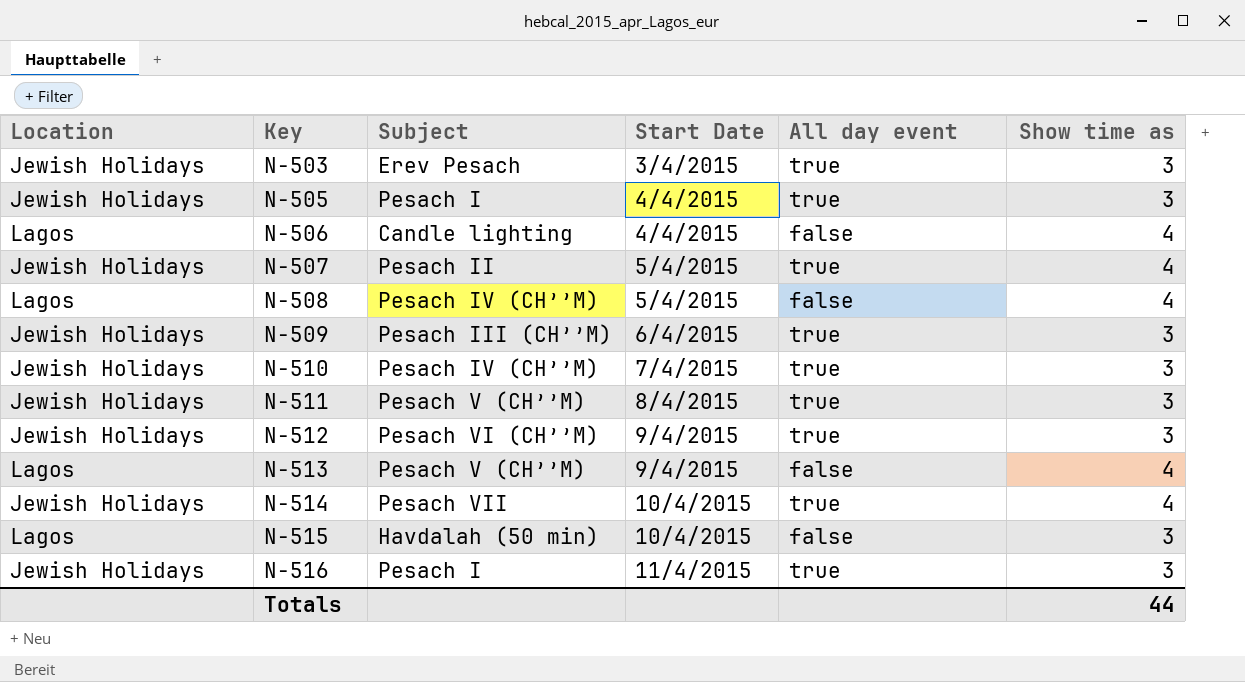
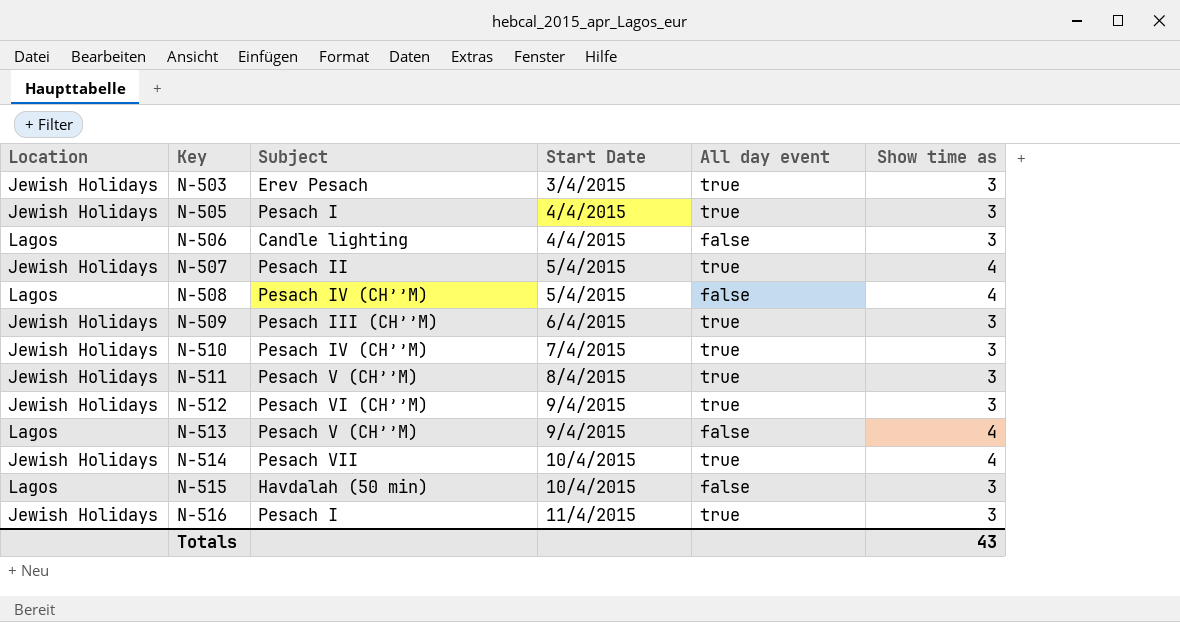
N-506 | Show time as: 4 -> 3
Totals | Show time as: 44 -> 43

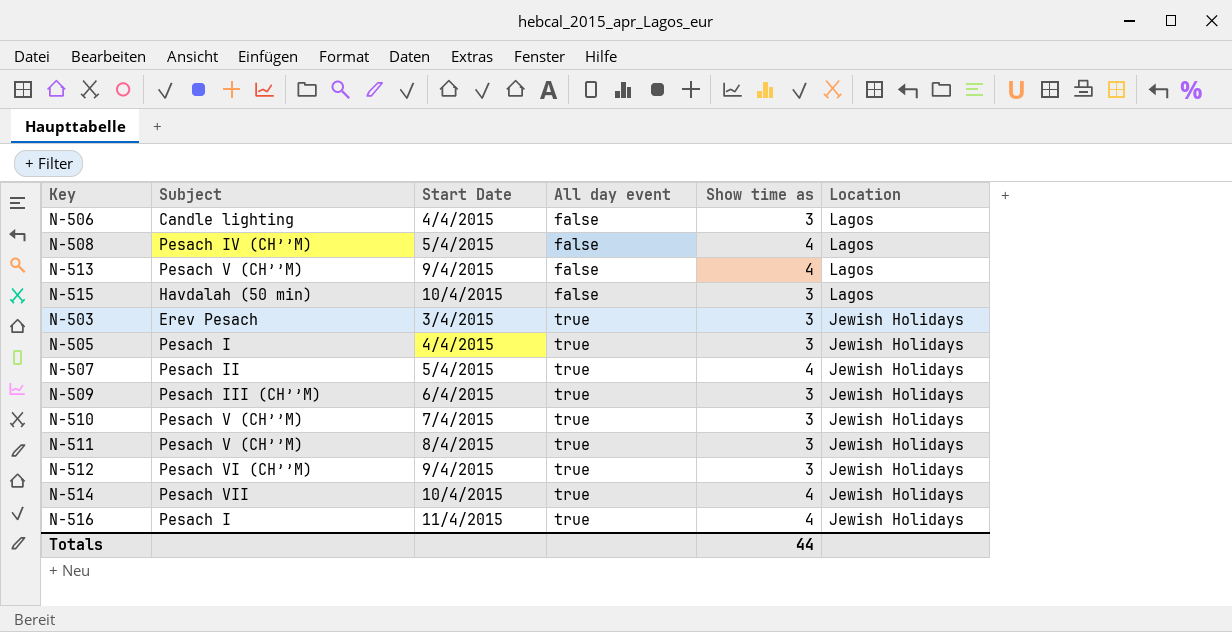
row order: Key ascending -> All day event ascending
column Location | position: 1 -> 6
N-510 | Subject: Pesach IV (CH’’M) -> Pesach V (CH’’M)
N-516 | Show time as: 3 -> 4
Totals | Show time as: 43 -> 44

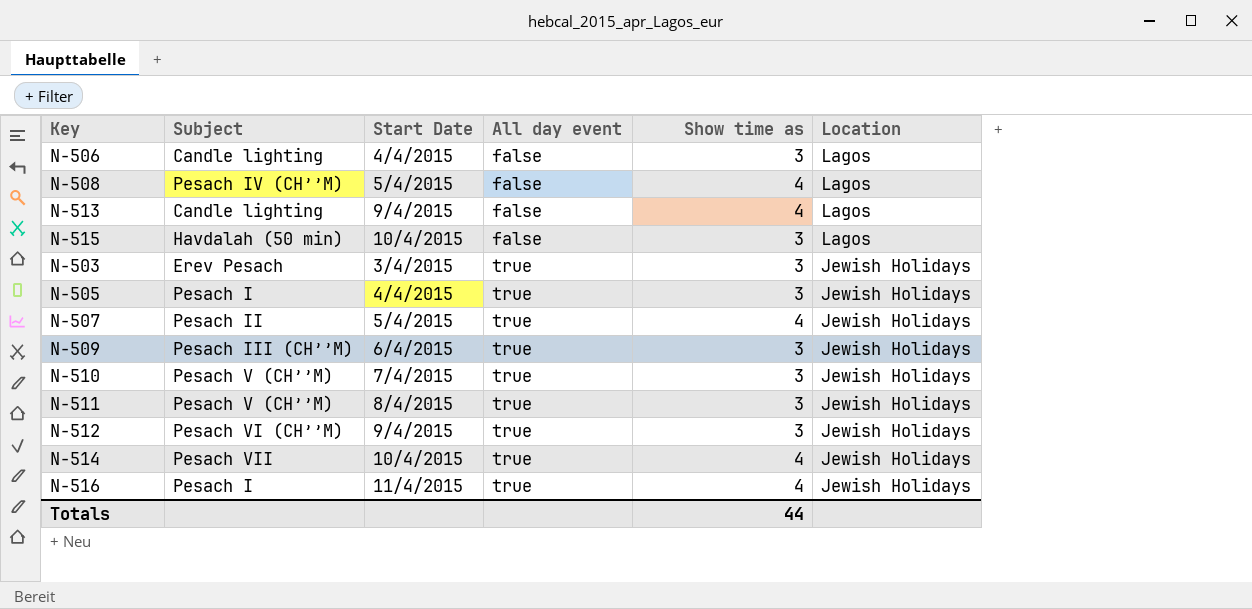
N-513 | Subject: Pesach V (CH’’M) -> Candle lighting

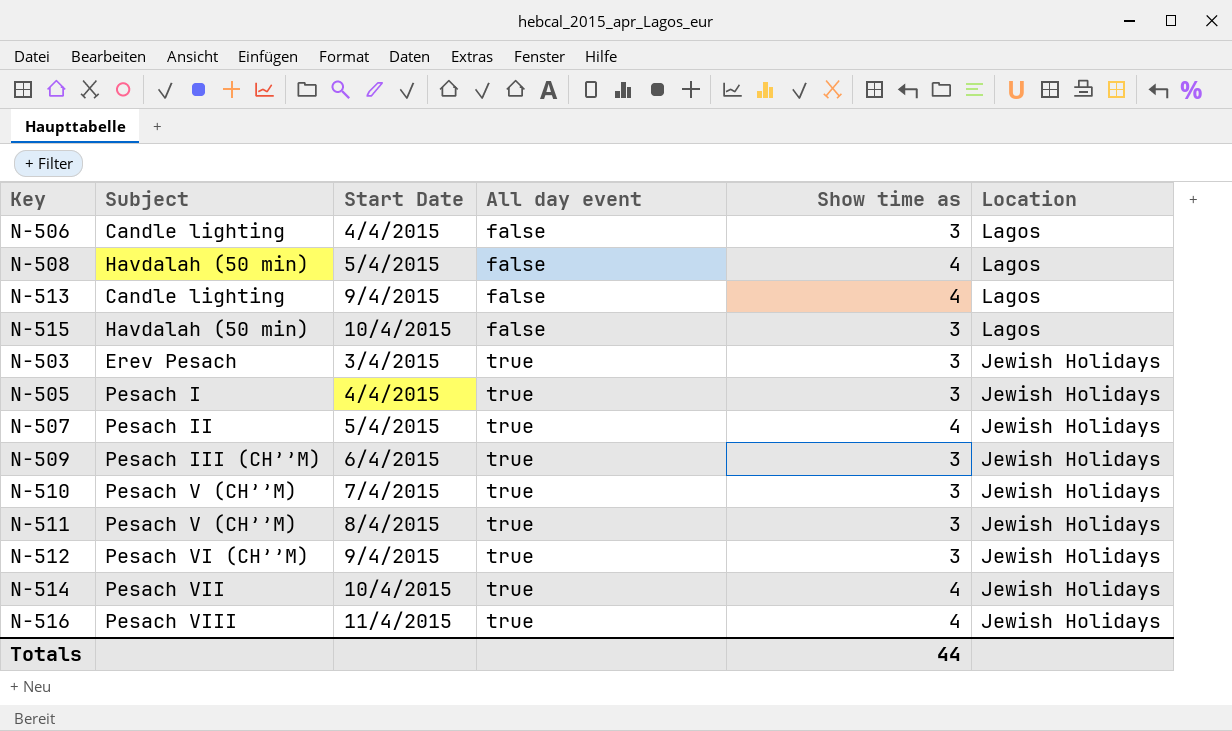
N-508 | Subject: Pesach IV (CH’’M) -> Havdalah (50 min)
N-516 | Subject: Pesach I -> Pesach VIII

